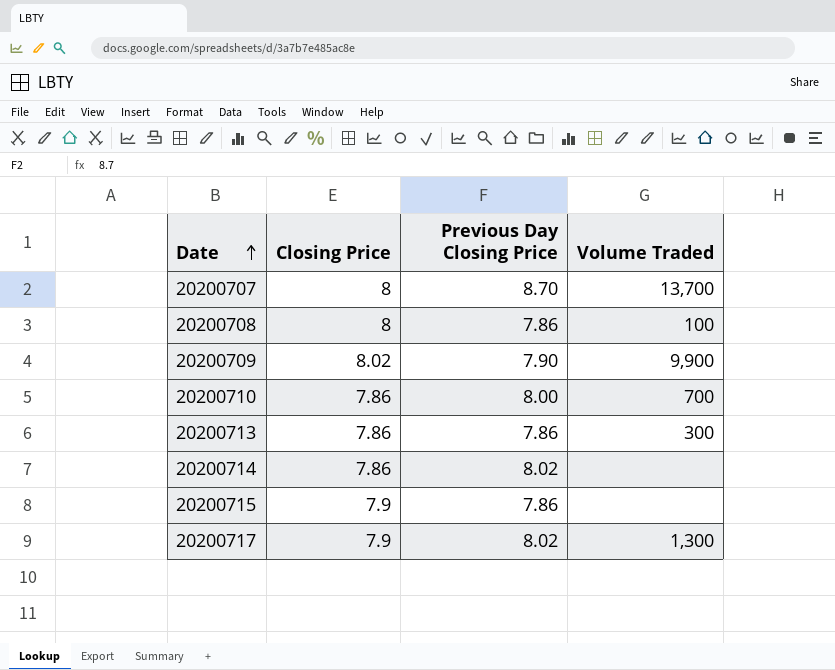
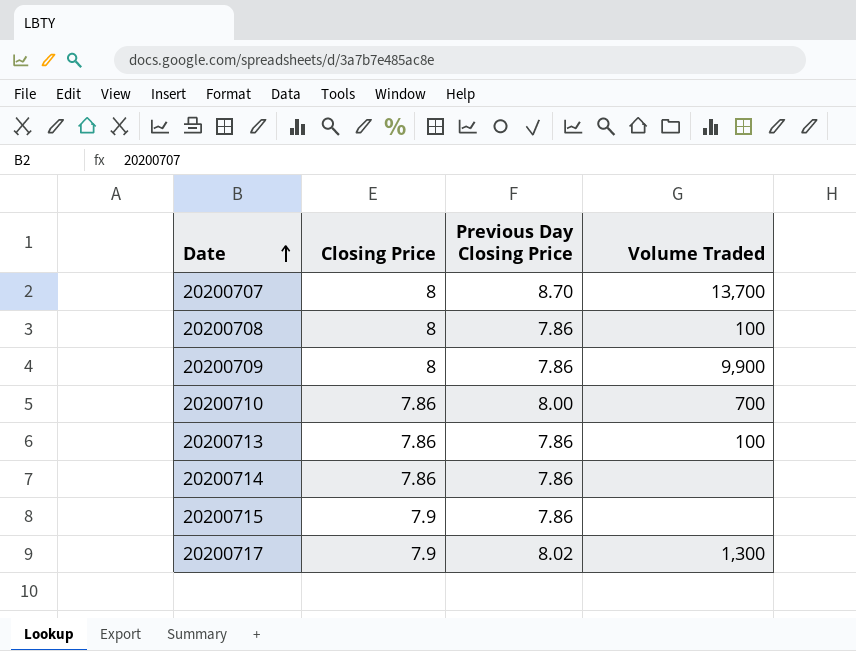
20200709 | Closing Price: 8.02 -> 8
20200709 | Previous Day Closing Price: 7.90 -> 7.86
20200713 | Volume Traded: 300 -> 100
20200714 | Previous Day Closing Price: 8.02 -> 7.86

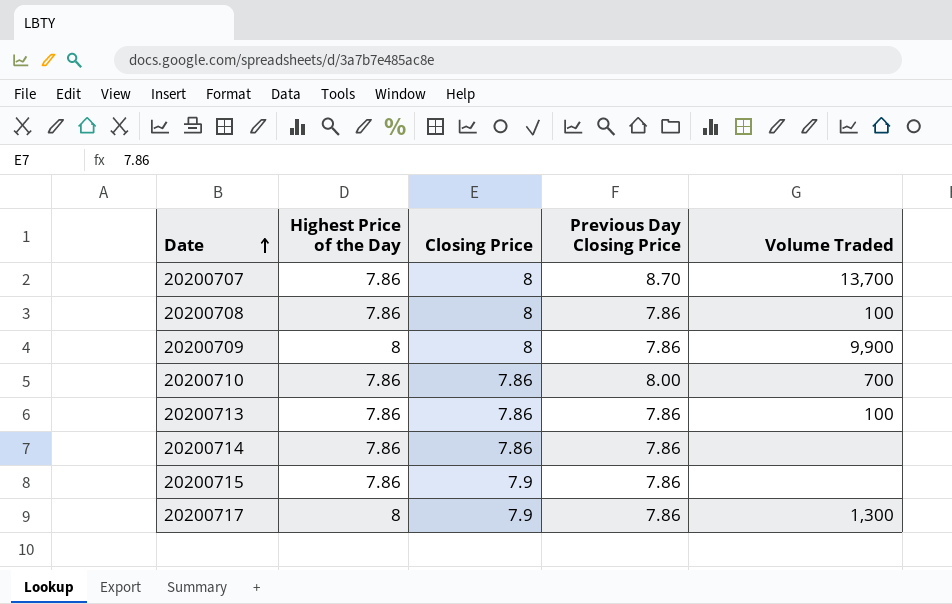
column Highest Price of the Day | position: none -> 2
20200717 | Previous Day Closing Price: 8.02 -> 7.86

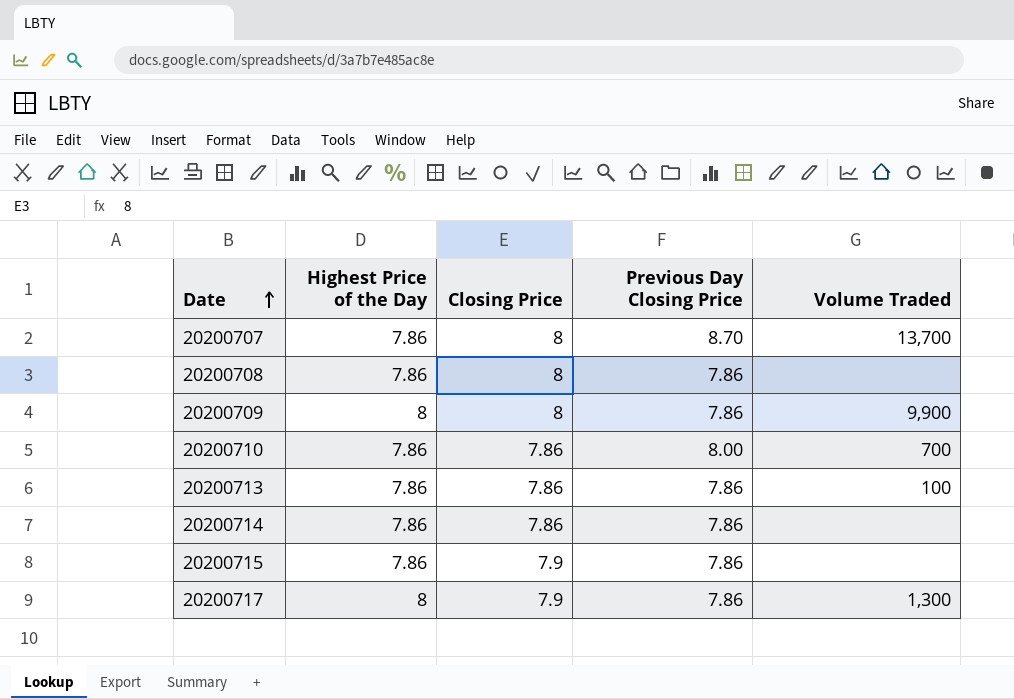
20200708 | Volume Traded: 100 -> none

